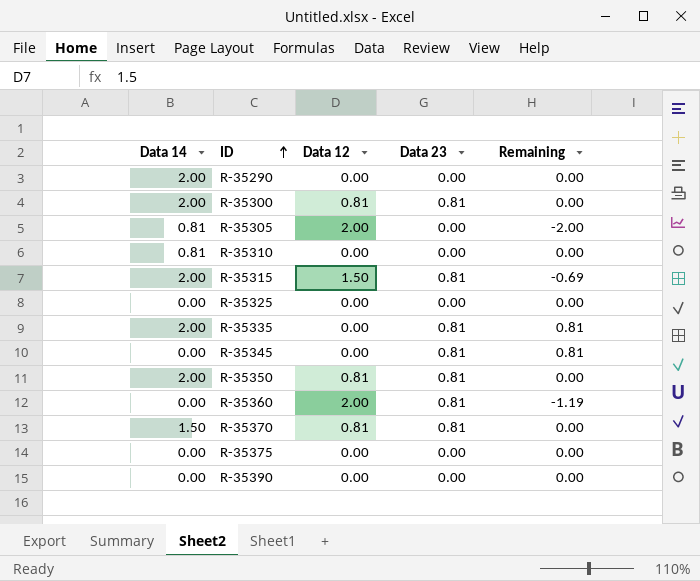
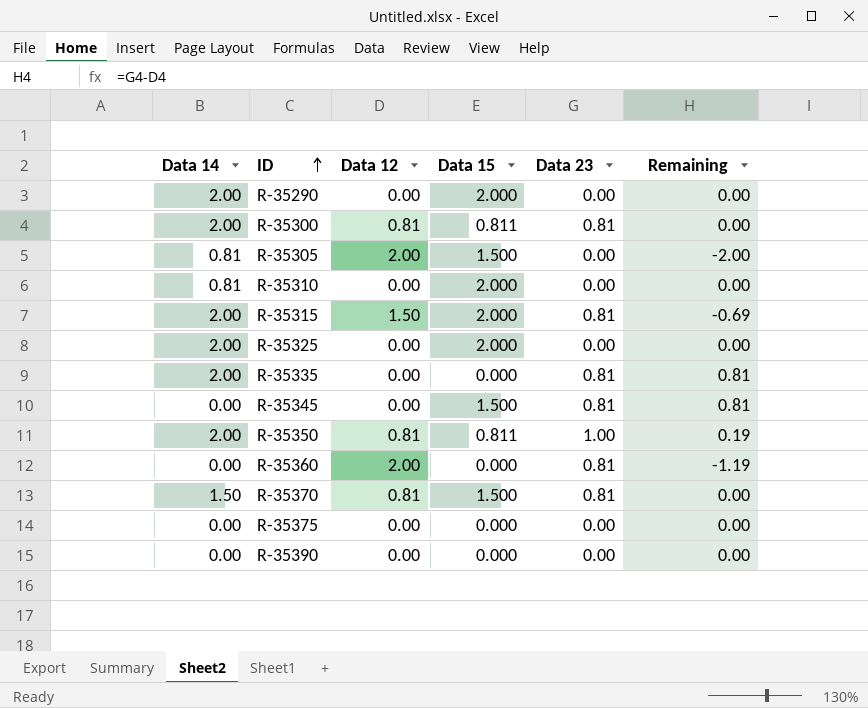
column Data 15 | position: none -> 4
R-35325 | Data 14: 0.00 -> 2.00
R-35350 | Data 23: 0.81 -> 1.00
R-35350 | Remaining: 0.00 -> 0.19

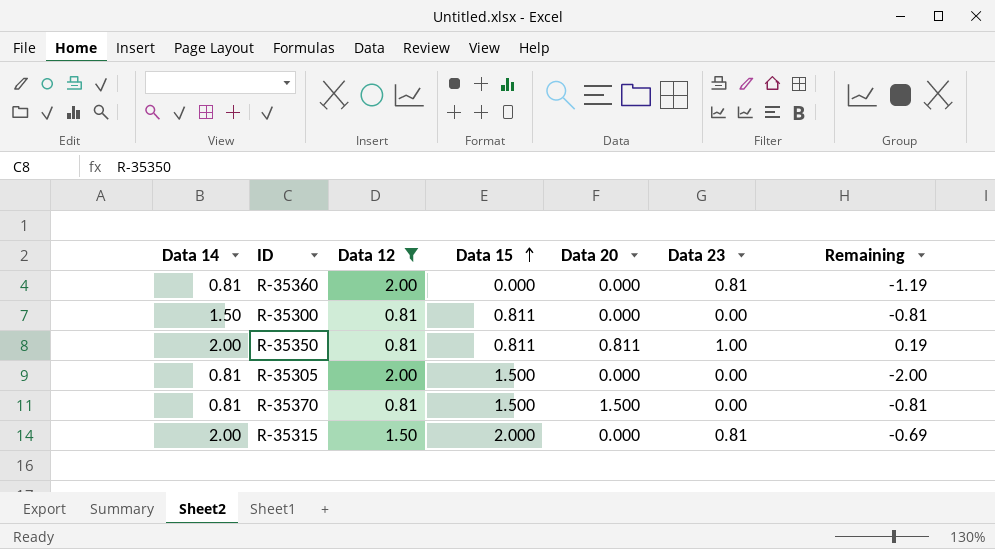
filter: none -> Data 12 != 0.00
row order: ID ascending -> Data 15 ascending
column Data 20 | position: none -> 5
R-35360 | Data 14: 0.00 -> 0.81
R-35300 | Data 14: 2.00 -> 1.50
R-35300 | Data 23: 0.81 -> 0.00
R-35300 | Remaining: 0.00 -> -0.81
R-35370 | Data 14: 1.50 -> 0.81
R-35370 | Data 23: 0.81 -> 0.00
R-35370 | Remaining: 0.00 -> -0.81

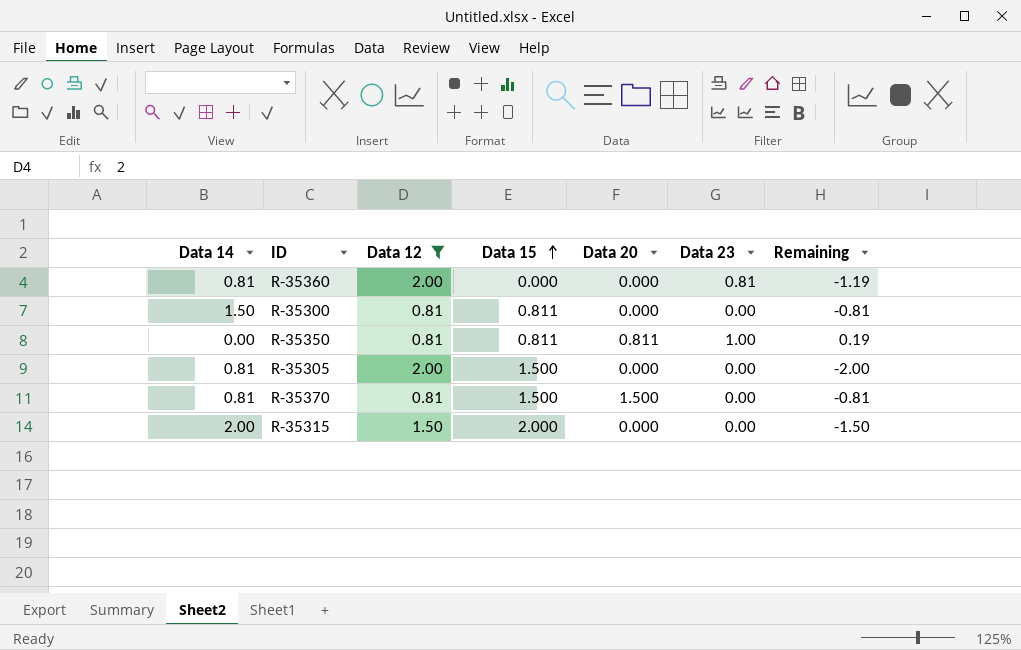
R-35350 | Data 14: 2.00 -> 0.00
R-35315 | Data 23: 0.81 -> 0.00
R-35315 | Remaining: -0.69 -> -1.50

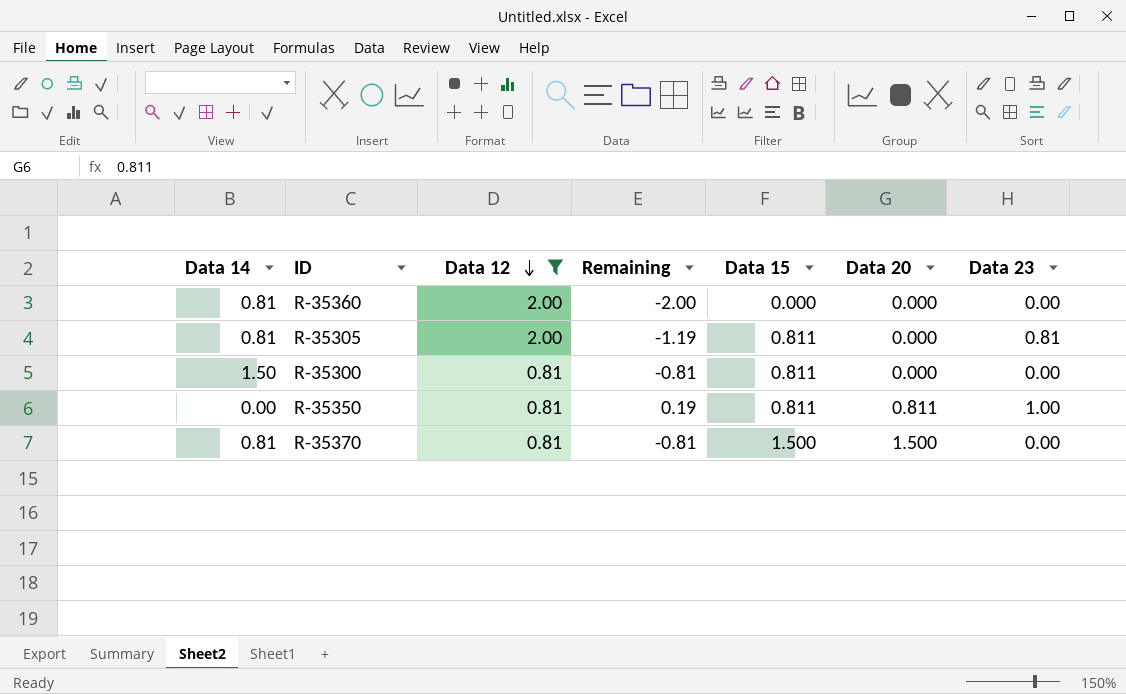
row order: Data 15 ascending -> Data 12 descending
column Remaining | position: 7 -> 4
row R-35315: 2.00 | 1.50 | 2.000 | 0.000 | 0.00 | -1.50 -> none
R-35360 | Remaining: -1.19 -> -2.00
R-35360 | Data 23: 0.81 -> 0.00
R-35305 | Remaining: -2.00 -> -1.19
R-35305 | Data 15: 1.500 -> 0.811
R-35305 | Data 23: 0.00 -> 0.81

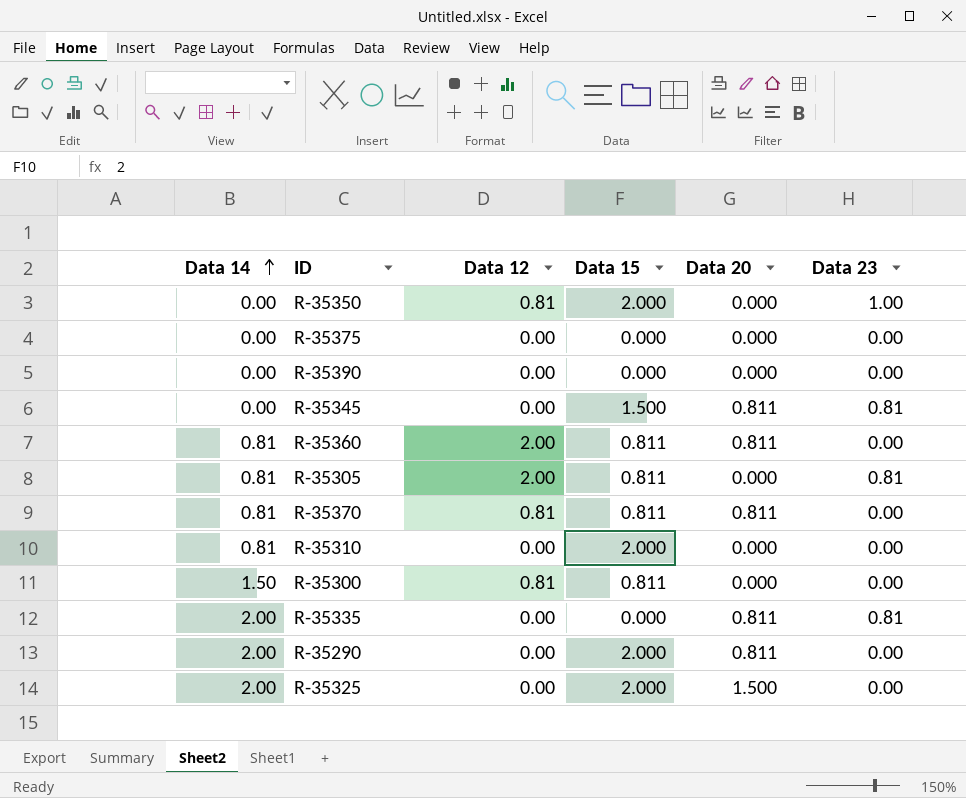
filter: Data 12 != 0.00 -> none
row order: Data 12 descending -> Data 14 ascending
column Remaining | formula: [Data 23] - [Data 12] -> none
R-35350 | Data 15: 0.811 -> 2.000
R-35350 | Data 20: 0.811 -> 0.000
R-35360 | Data 15: 0.000 -> 0.811
R-35360 | Data 20: 0.000 -> 0.811
R-35370 | Data 15: 1.500 -> 0.811
R-35370 | Data 20: 1.500 -> 0.811

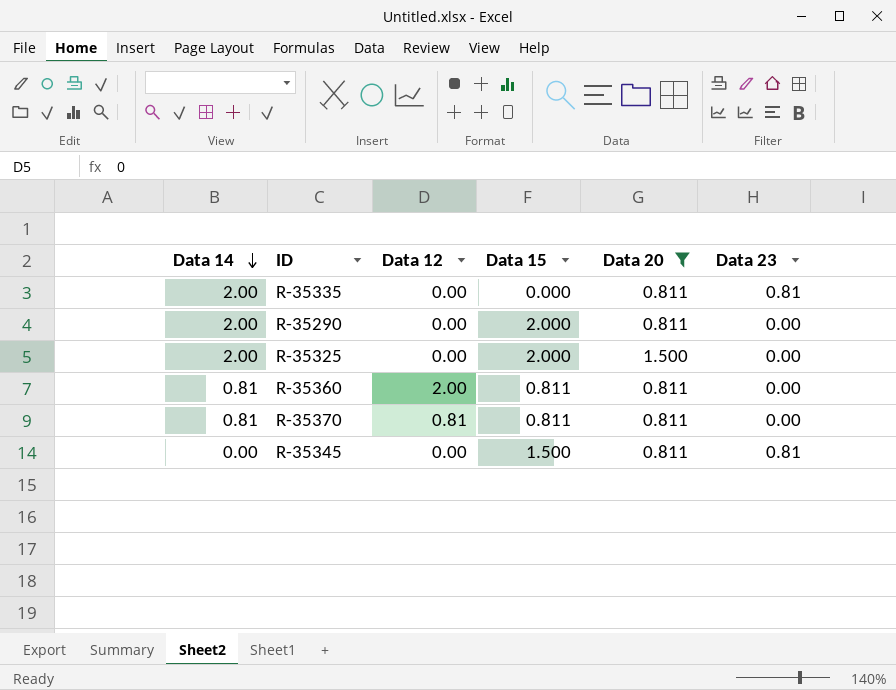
filter: none -> Data 20 != 0.000
row order: Data 14 ascending -> Data 14 descending

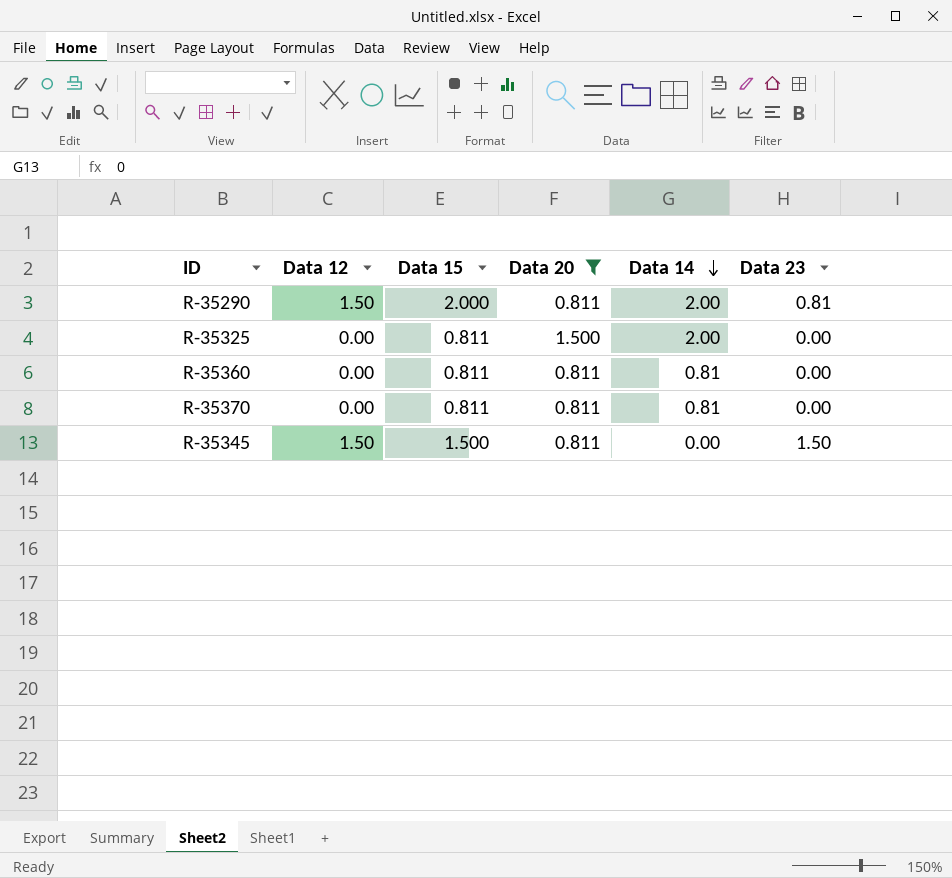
column Data 14 | position: 1 -> 5
row R-35335: 2.00 | 0.00 | 0.000 | 0.811 | 0.81 -> none
R-35290 | Data 12: 0.00 -> 1.50
R-35290 | Data 23: 0.00 -> 0.81
R-35325 | Data 15: 2.000 -> 0.811
R-35360 | Data 12: 2.00 -> 0.00
R-35370 | Data 12: 0.81 -> 0.00
R-35345 | Data 12: 0.00 -> 1.50
R-35345 | Data 23: 0.81 -> 1.50

